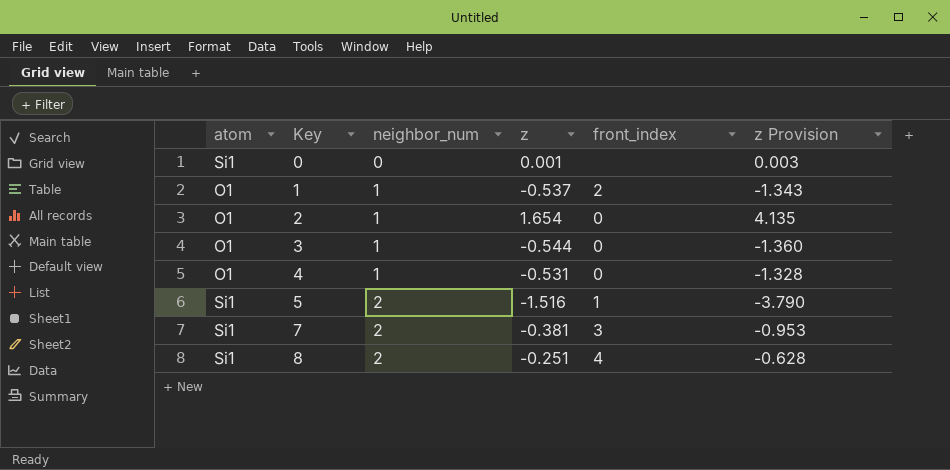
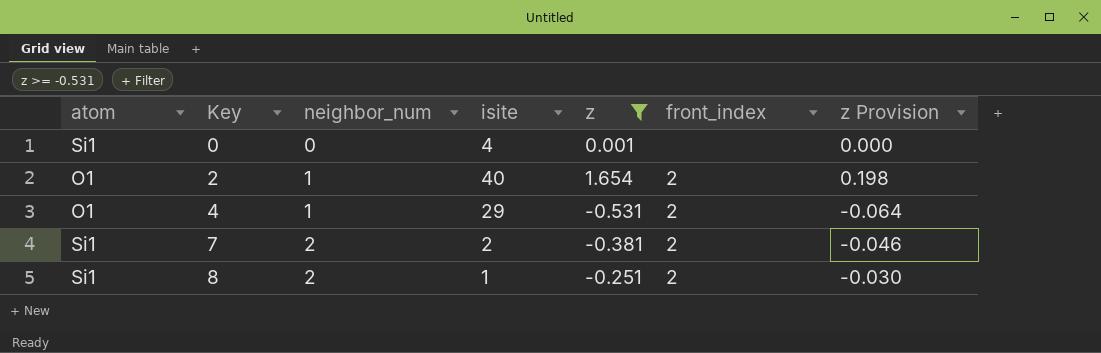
filter: none -> z >= -0.531
column isite | position: none -> 4
column z Provision | formula: [z] * 2.5 -> [z] * 0.12
2 | front_index: 0 -> 2
4 | front_index: 0 -> 2
7 | front_index: 3 -> 2
8 | front_index: 4 -> 2

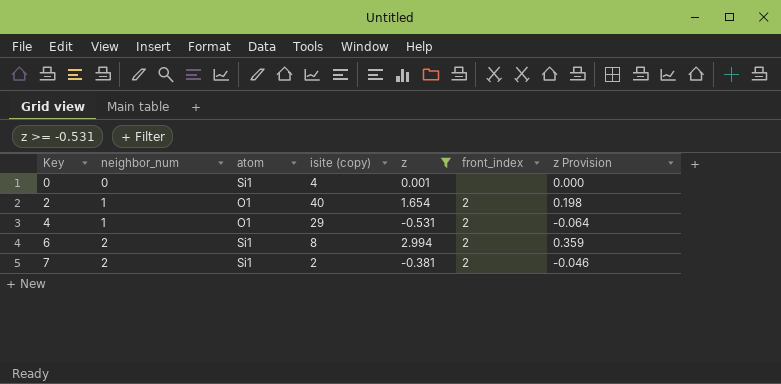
column atom | position: 1 -> 3
column name: isite -> isite (copy)
row 8: Si1 | 2 | 1 | -0.251 | 2 | -0.030 -> none
row 6: none -> 2 | Si1 | 8 | 2.994 | 2 | 0.359

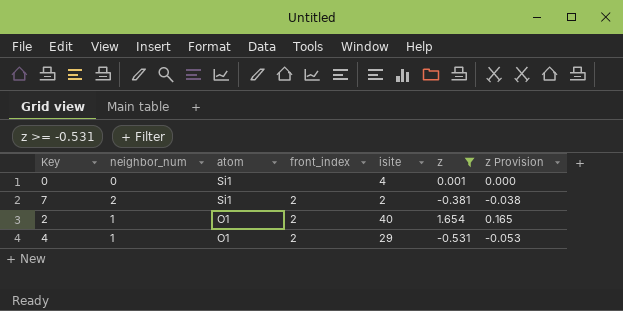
row order: Key ascending -> atom descending
column front_index | position: 6 -> 4
column name: isite (copy) -> isite
column z Provision | formula: [z] * 0.12 -> [z] * 0.1
row 6: 2 | Si1 | 8 | 2.994 | 2 | 0.359 -> none

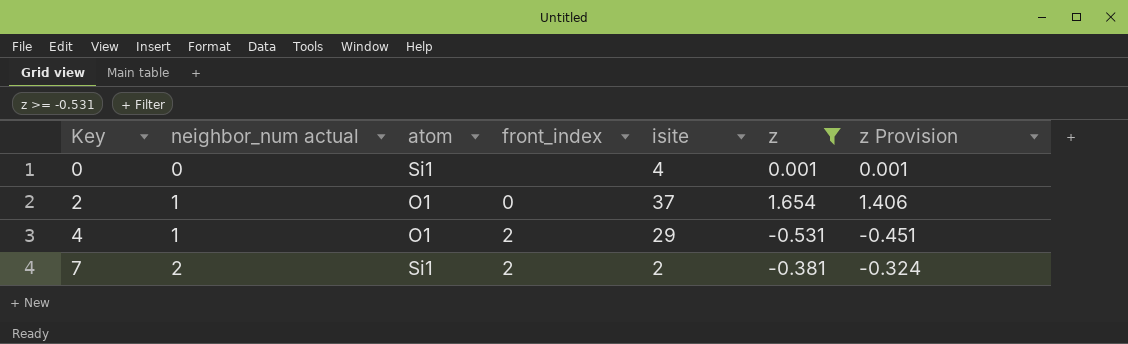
row order: atom descending -> Key ascending
column name: neighbor_num -> neighbor_num actual
column z Provision | formula: [z] * 0.1 -> [z] * 0.85
2 | front_index: 2 -> 0
2 | isite: 40 -> 37

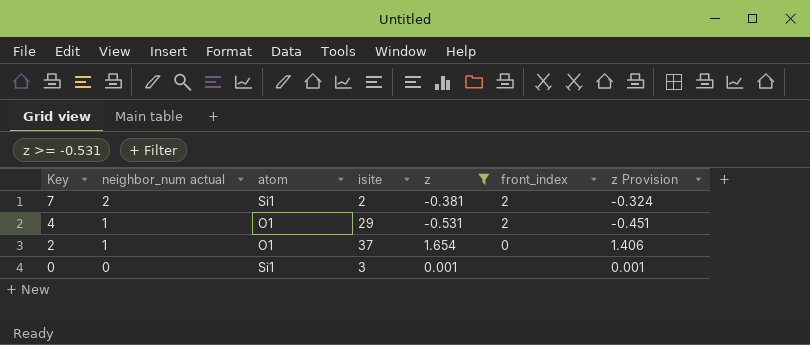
row order: Key ascending -> Key descending
column front_index | position: 4 -> 6
0 | isite: 4 -> 3

